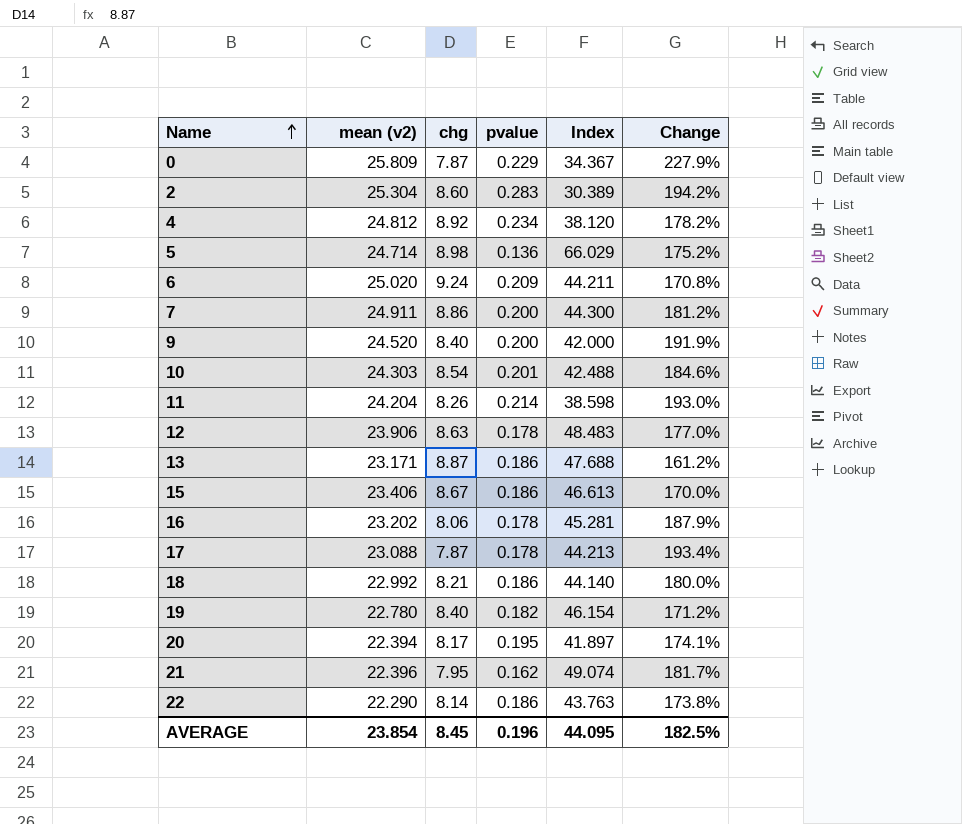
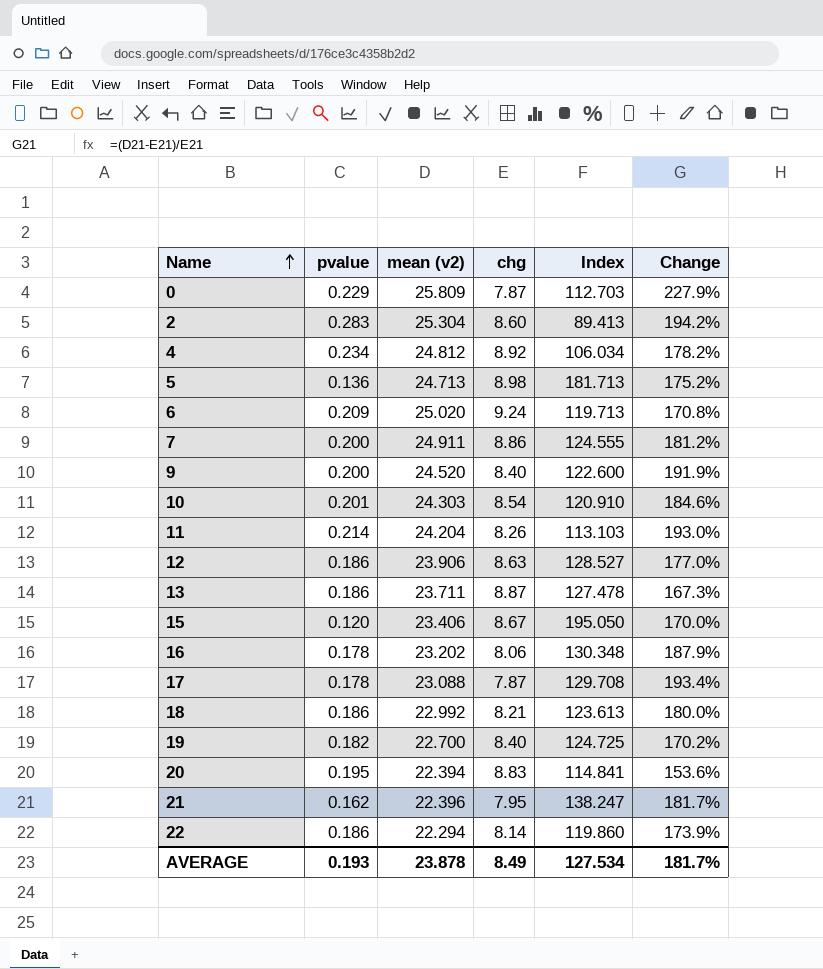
column pvalue | position: 4 -> 2
column Index | formula: [chg] / [pvalue] -> [mean (v2)] / [pvalue]
5 | mean (v2): 24.714 -> 24.713
12 | pvalue: 0.178 -> 0.186
13 | mean (v2): 23.171 -> 23.711
13 | Change: 161.2% -> 167.3%
15 | pvalue: 0.186 -> 0.120
19 | mean (v2): 22.780 -> 22.700
19 | Change: 171.2% -> 170.2%
20 | chg: 8.17 -> 8.83
20 | Change: 174.1% -> 153.6%
22 | mean (v2): 22.290 -> 22.294
22 | Change: 173.8% -> 173.9%
AVERAGE | pvalue: 0.196 -> 0.193
AVERAGE | mean (v2): 23.854 -> 23.878
AVERAGE | chg: 8.45 -> 8.49
AVERAGE | Index: 44.095 -> 127.534
AVERAGE | Change: 182.5% -> 181.7%

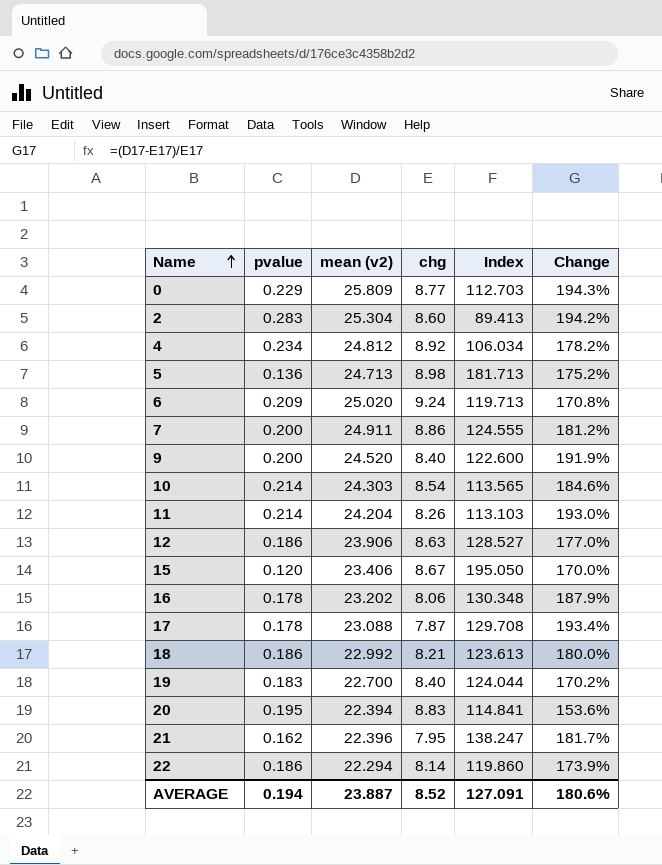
row 13: 0.186 | 23.711 | 8.87 | 127.478 | 167.3% -> none
0 | chg: 7.87 -> 8.77
0 | Change: 227.9% -> 194.3%
10 | pvalue: 0.201 -> 0.214
10 | Index: 120.910 -> 113.565
19 | pvalue: 0.182 -> 0.183
19 | Index: 124.725 -> 124.044
AVERAGE | pvalue: 0.193 -> 0.194
AVERAGE | mean (v2): 23.878 -> 23.887
AVERAGE | chg: 8.49 -> 8.52
AVERAGE | Index: 127.534 -> 127.091
AVERAGE | Change: 181.7% -> 180.6%

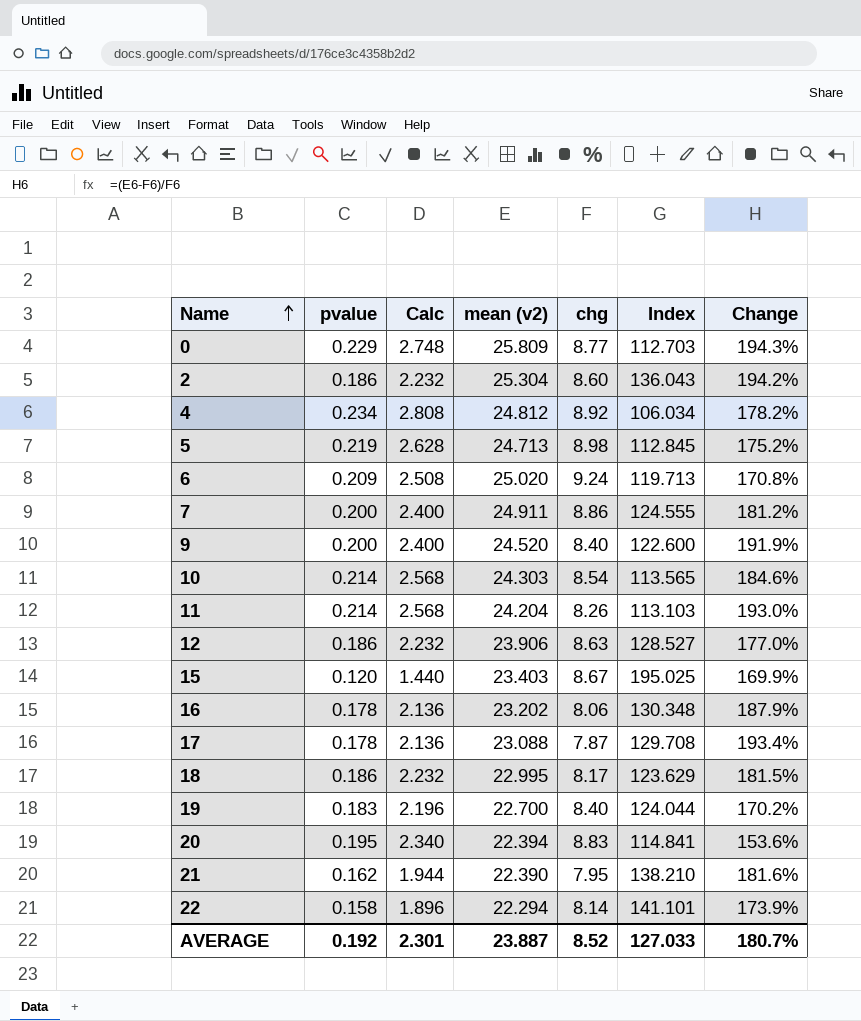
column Calc | formula: none -> [pvalue] * 12
2 | pvalue: 0.283 -> 0.186
2 | Index: 89.413 -> 136.043
5 | pvalue: 0.136 -> 0.219
5 | Index: 181.713 -> 112.845
15 | mean (v2): 23.406 -> 23.403
15 | Index: 195.050 -> 195.025
15 | Change: 170.0% -> 169.9%
18 | mean (v2): 22.992 -> 22.995
18 | chg: 8.21 -> 8.17
18 | Index: 123.613 -> 123.629
18 | Change: 180.0% -> 181.5%
21 | mean (v2): 22.396 -> 22.390
21 | Index: 138.247 -> 138.210
21 | Change: 181.7% -> 181.6%
22 | pvalue: 0.186 -> 0.158
22 | Index: 119.860 -> 141.101
AVERAGE | pvalue: 0.194 -> 0.192
AVERAGE | Index: 127.091 -> 127.033
AVERAGE | Change: 180.6% -> 180.7%

